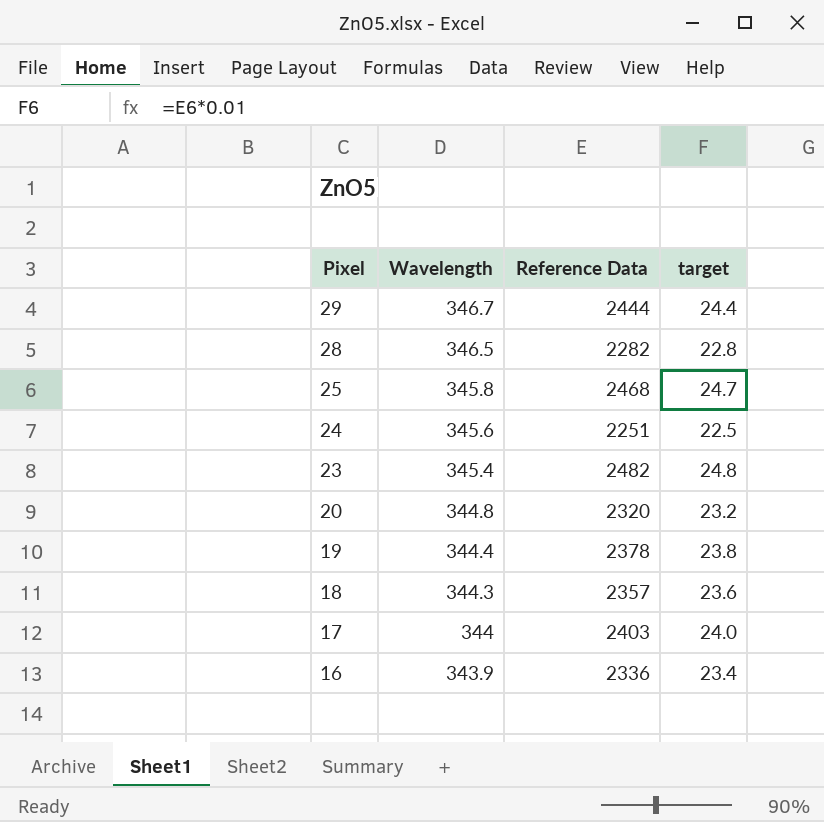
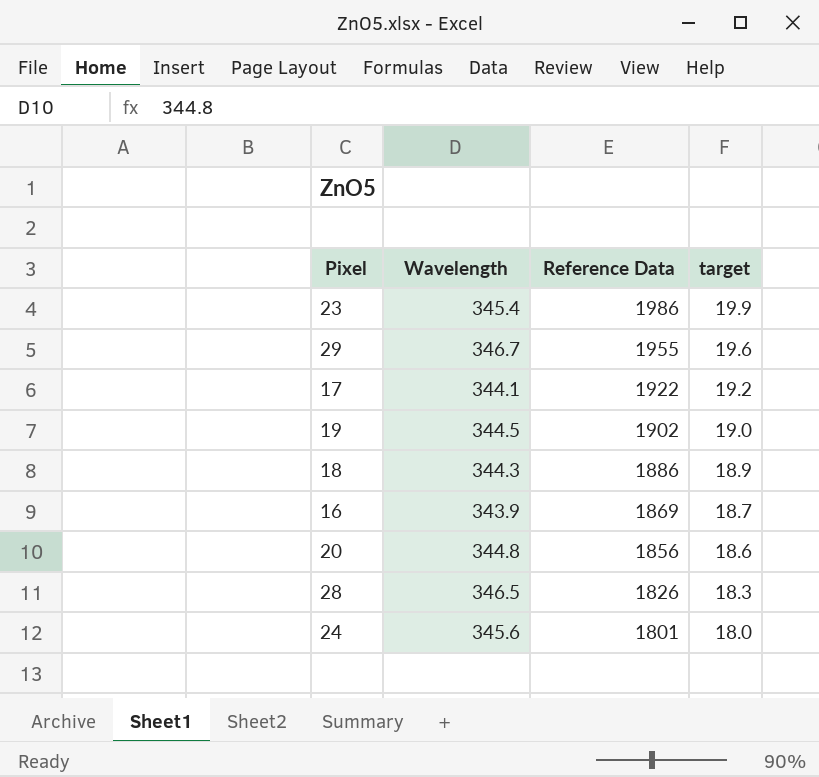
row order: Pixel descending -> Reference Data descending
row 25: 345.8 | 2468 | 24.7 -> none
23 | Reference Data: 2482 -> 1986
23 | target: 24.8 -> 19.9
29 | Reference Data: 2444 -> 1955
29 | target: 24.4 -> 19.6
17 | Wavelength: 344 -> 344.1
17 | Reference Data: 2403 -> 1922
17 | target: 24.0 -> 19.2
19 | Wavelength: 344.4 -> 344.5
19 | Reference Data: 2378 -> 1902
19 | target: 23.8 -> 19.0
18 | Reference Data: 2357 -> 1886
18 | target: 23.6 -> 18.9
16 | Reference Data: 2336 -> 1869
16 | target: 23.4 -> 18.7
20 | Reference Data: 2320 -> 1856
20 | target: 23.2 -> 18.6
28 | Reference Data: 2282 -> 1826
28 | target: 22.8 -> 18.3
24 | Reference Data: 2251 -> 1801
24 | target: 22.5 -> 18.0

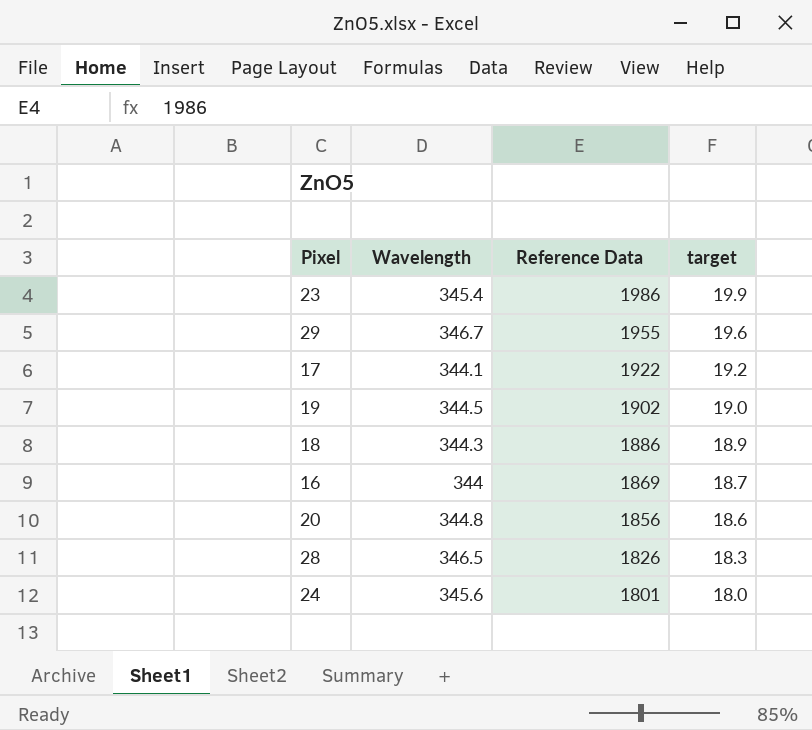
16 | Wavelength: 343.9 -> 344

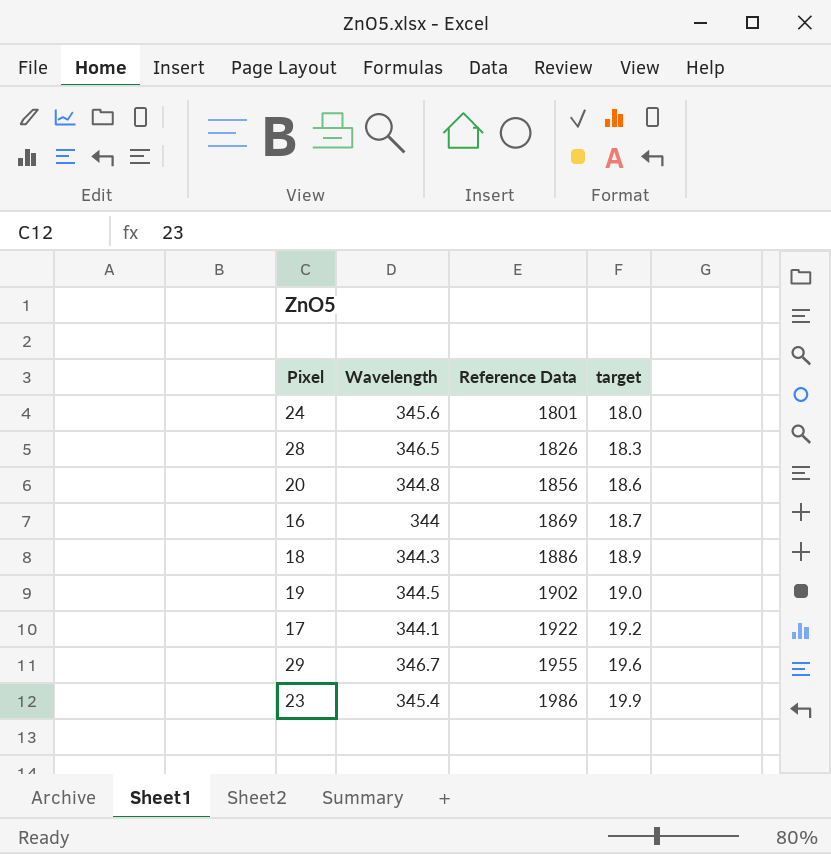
row order: Reference Data descending -> Reference Data ascending

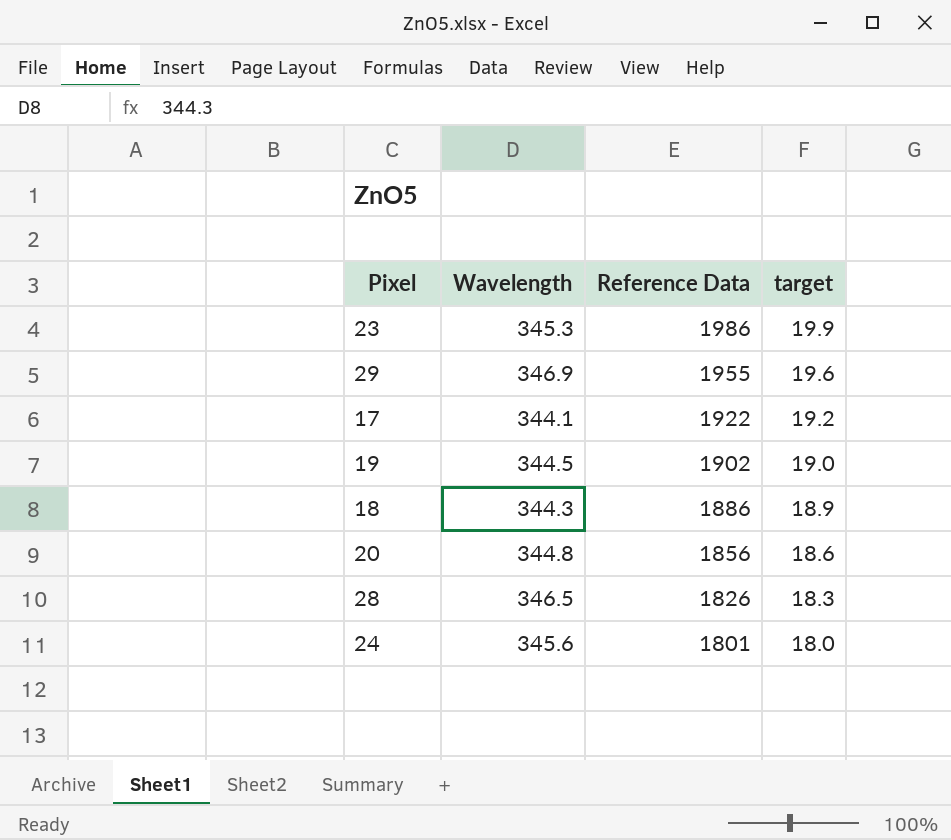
row order: Reference Data ascending -> Reference Data descending
row 16: 344 | 1869 | 18.7 -> none
23 | Wavelength: 345.4 -> 345.3
29 | Wavelength: 346.7 -> 346.9

